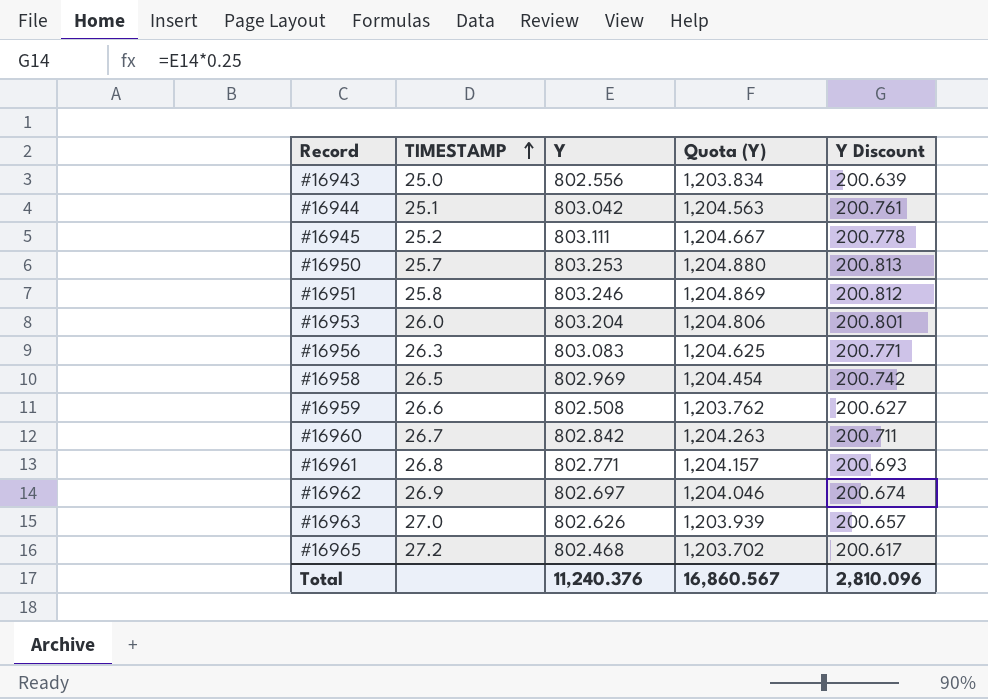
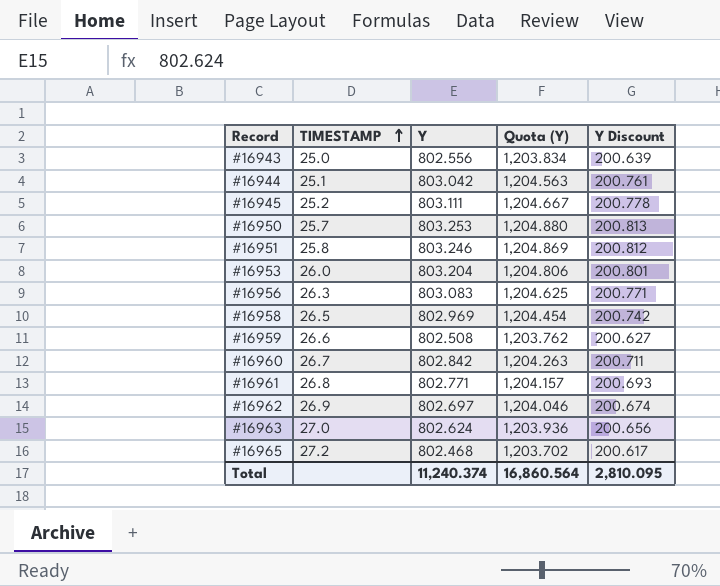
#16963 | Y: 802.626 -> 802.624
#16963 | Quota (Y): 1,203.939 -> 1,203.936
#16963 | Y Discount: 200.657 -> 200.656
Total | Y: 11,240.376 -> 11,240.374
Total | Quota (Y): 16,860.567 -> 16,860.564
Total | Y Discount: 2,810.096 -> 2,810.095

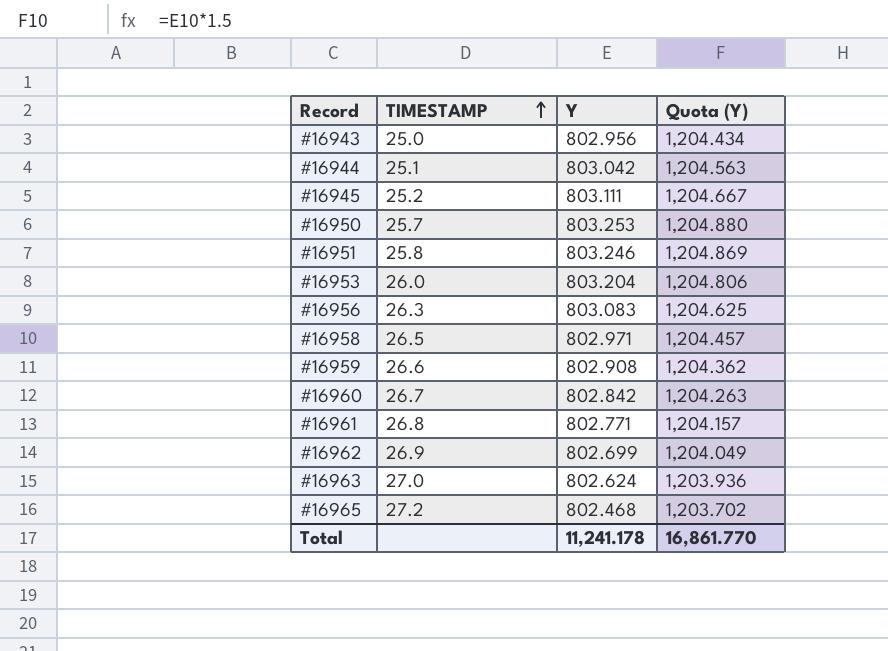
column Y Discount | formula: [Y] * 0.25 -> none
#16943 | Y: 802.556 -> 802.956
#16943 | Quota (Y): 1,203.834 -> 1,204.434
#16958 | Y: 802.969 -> 802.971
#16958 | Quota (Y): 1,204.454 -> 1,204.457
#16959 | Y: 802.508 -> 802.908
#16959 | Quota (Y): 1,203.762 -> 1,204.362
#16962 | Y: 802.697 -> 802.699
#16962 | Quota (Y): 1,204.046 -> 1,204.049
Total | Y: 11,240.374 -> 11,241.178
Total | Quota (Y): 16,860.564 -> 16,861.770

